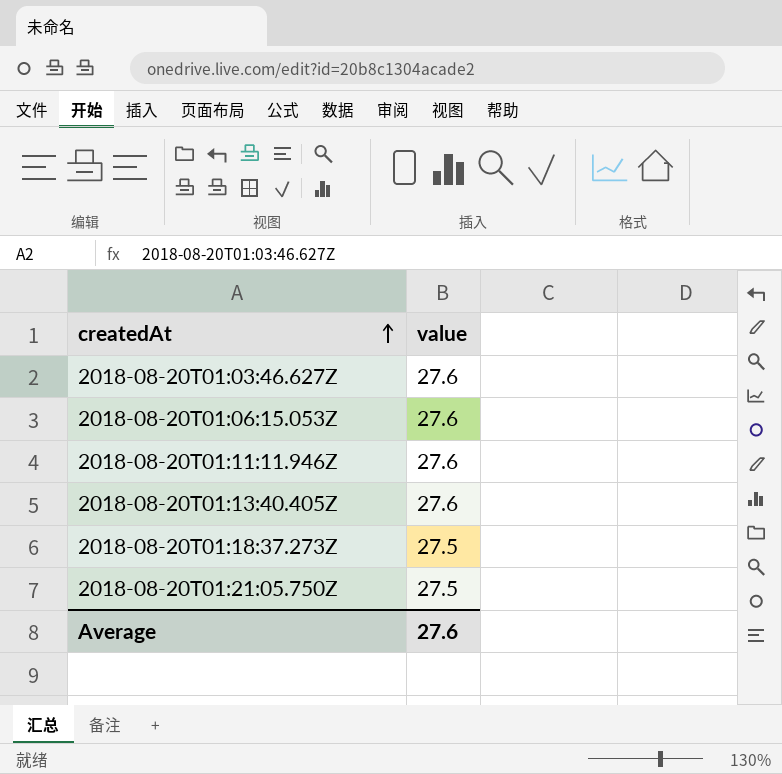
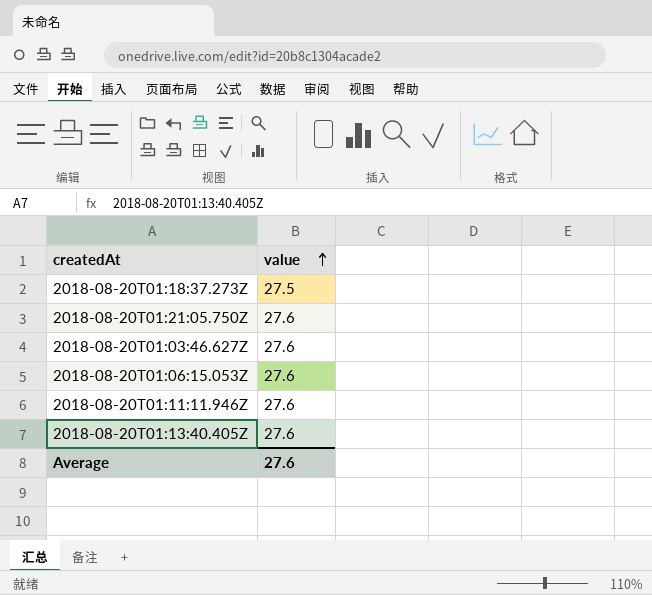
row order: createdAt ascending -> value ascending
2018-08-20T01:21:05.750Z | value: 27.5 -> 27.6

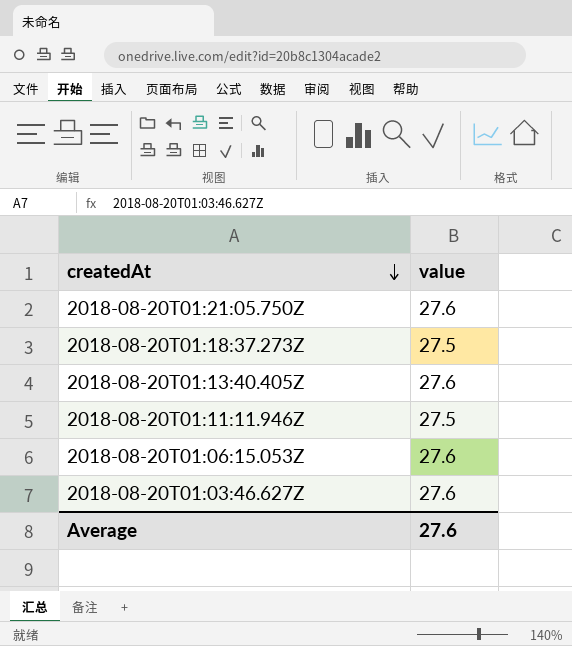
row order: value ascending -> createdAt descending
2018-08-20T01:11:11.946Z | value: 27.6 -> 27.5

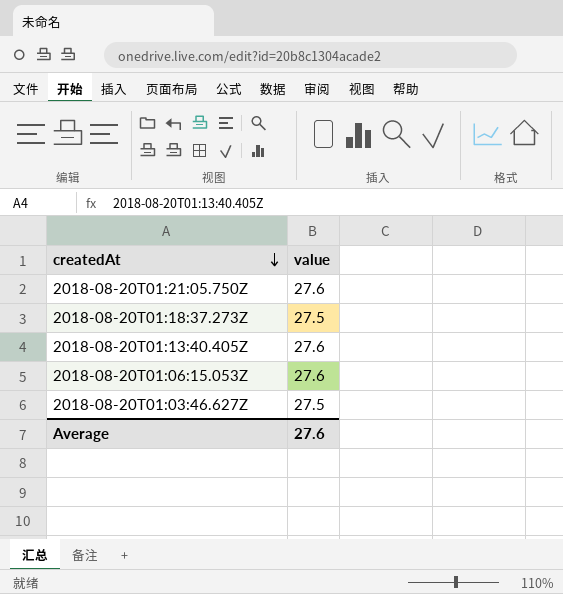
row 2018-08-20T01:11:11.946Z: 27.5 -> none
2018-08-20T01:03:46.627Z | value: 27.6 -> 27.5

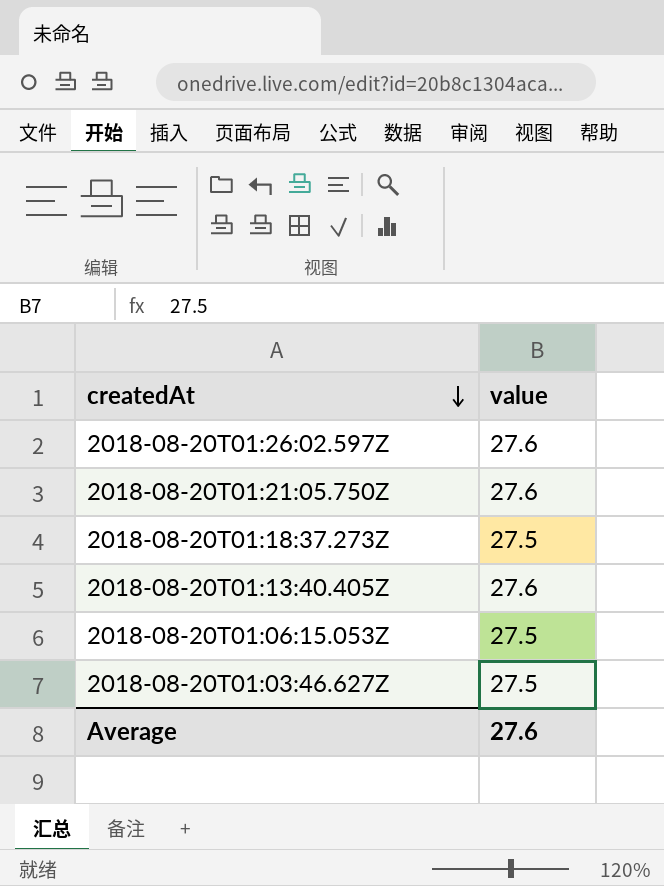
row 2018-08-20T01:26:02.597Z: none -> 27.6
2018-08-20T01:06:15.053Z | value: 27.6 -> 27.5

